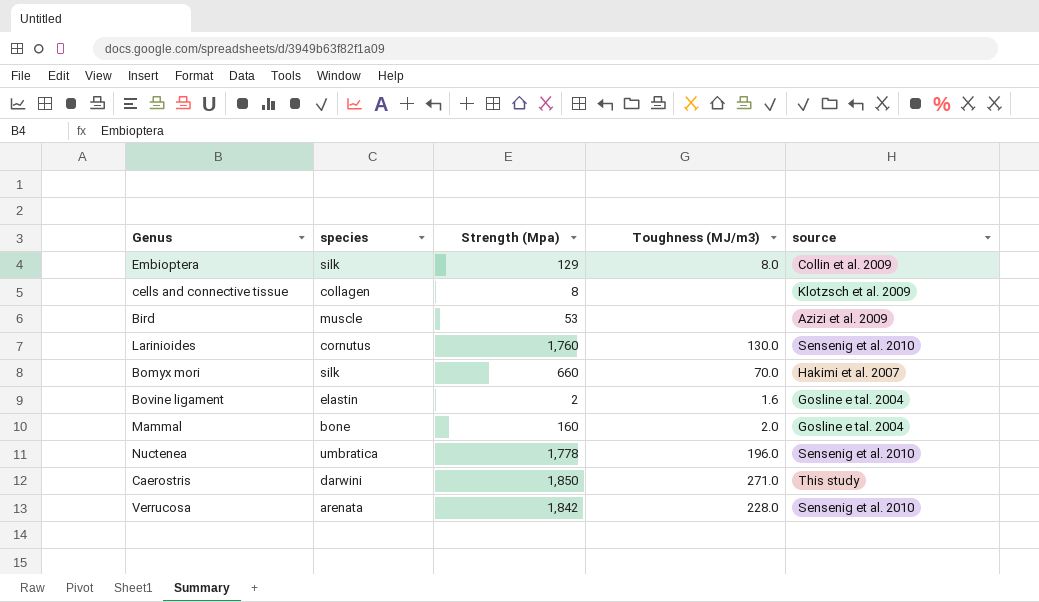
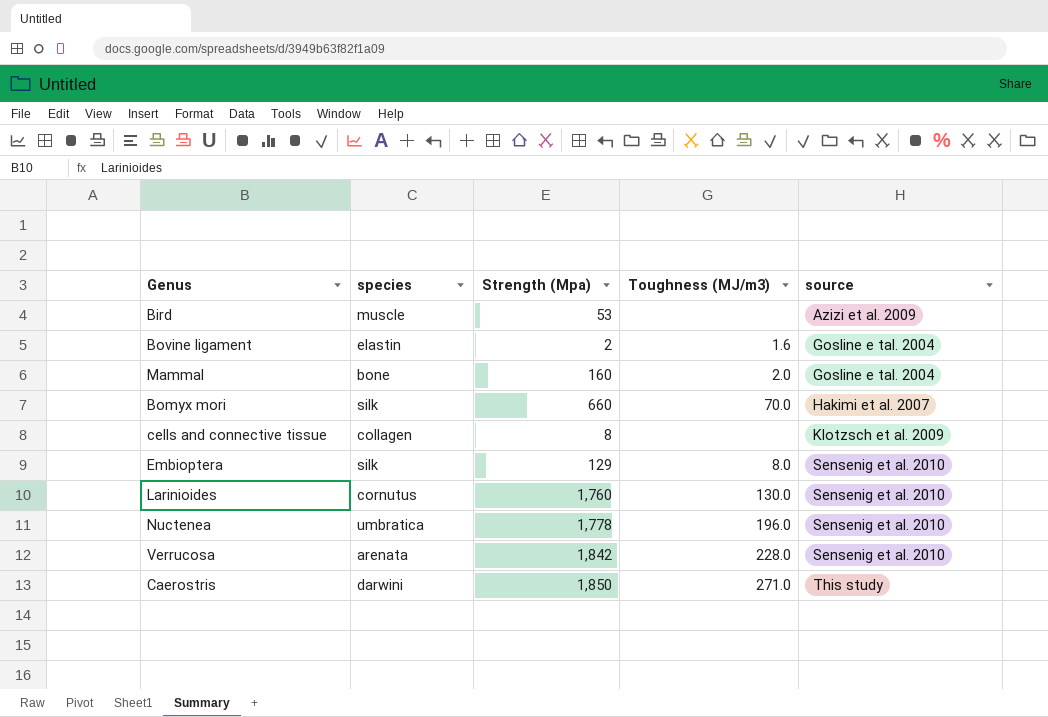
row order: none -> source ascending
Embioptera | source: Collin et al. 2009 -> Sensenig et al. 2010

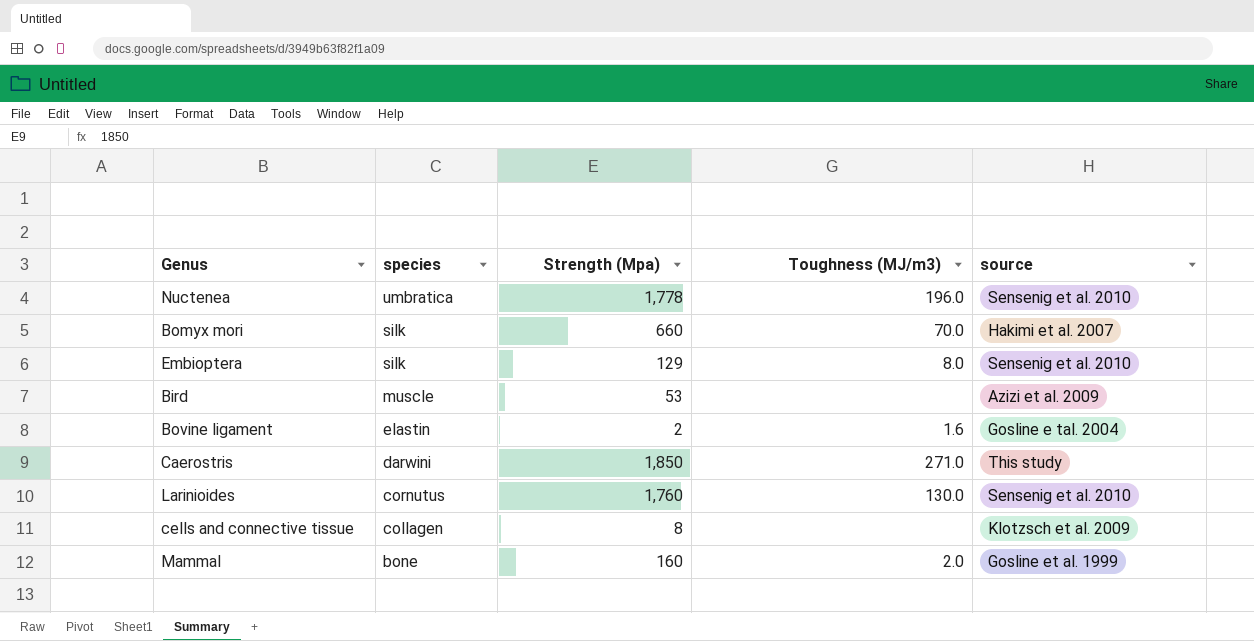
row order: source ascending -> species descending
row Verrucosa: arenata | 1,842 | 228.0 | Sensenig et al. 2010 -> none
Mammal | source: Gosline e tal. 2004 -> Gosline et al. 1999

